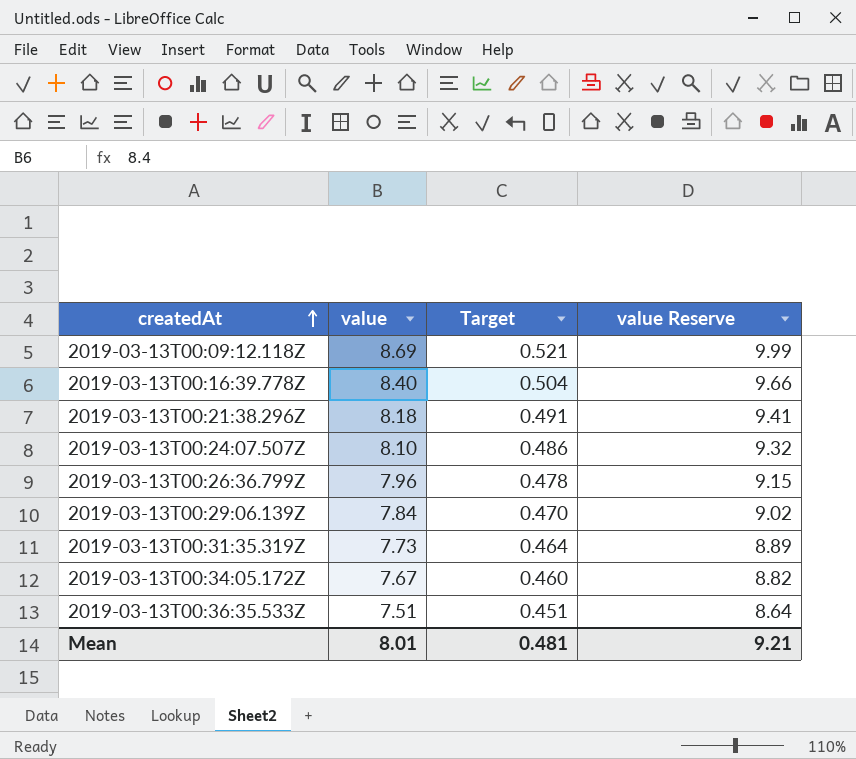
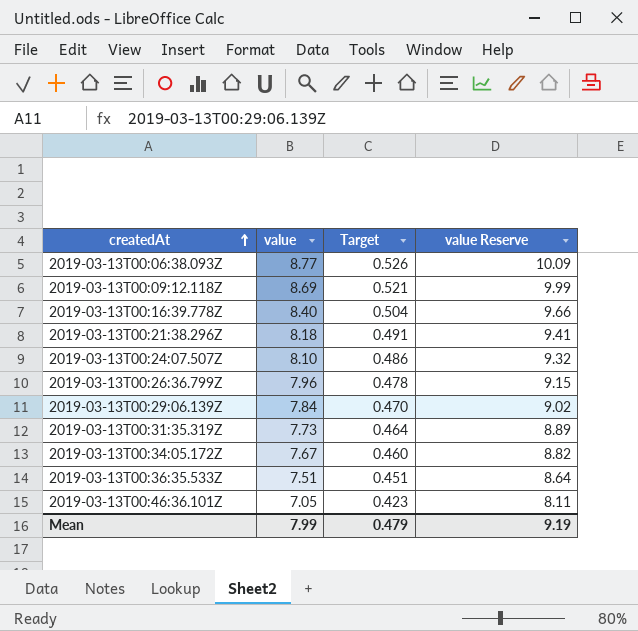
row 2019-03-13T00:06:38.093Z: none -> 8.77 | 0.526 | 10.09
row 2019-03-13T00:46:36.101Z: none -> 7.05 | 0.423 | 8.11
Mean | value: 8.01 -> 7.99
Mean | Target: 0.481 -> 0.479
Mean | value Reserve: 9.21 -> 9.19

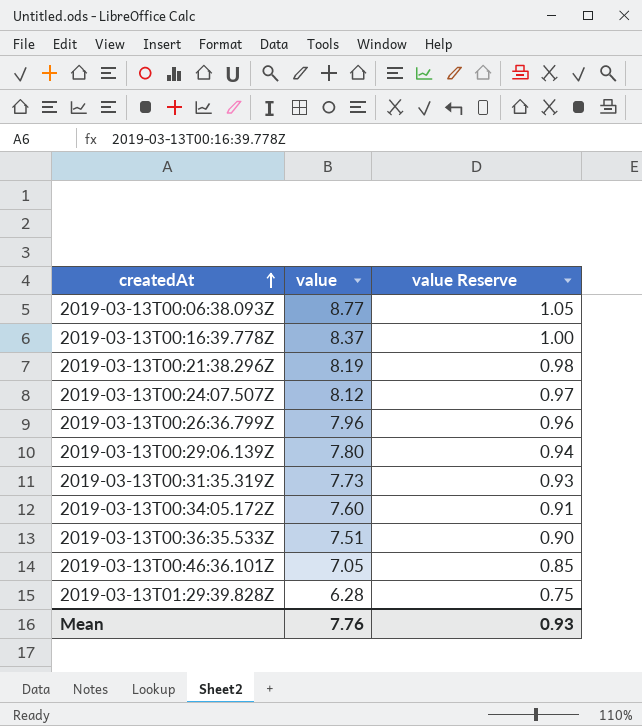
column Target | formula: [value] * 0.06 -> none
column value Reserve | formula: [value] * 1.15 -> [value] * 0.12
row 2019-03-13T00:09:12.118Z: 8.69 | 0.521 | 9.99 -> none
2019-03-13T00:16:39.778Z | value: 8.40 -> 8.37
2019-03-13T00:21:38.296Z | value: 8.18 -> 8.19
2019-03-13T00:24:07.507Z | value: 8.10 -> 8.12
2019-03-13T00:29:06.139Z | value: 7.84 -> 7.80
2019-03-13T00:34:05.172Z | value: 7.67 -> 7.60
row 2019-03-13T01:29:39.828Z: none -> 6.28 | 0.75
Mean | value: 7.99 -> 7.76
Mean | value Reserve: 9.19 -> 0.93

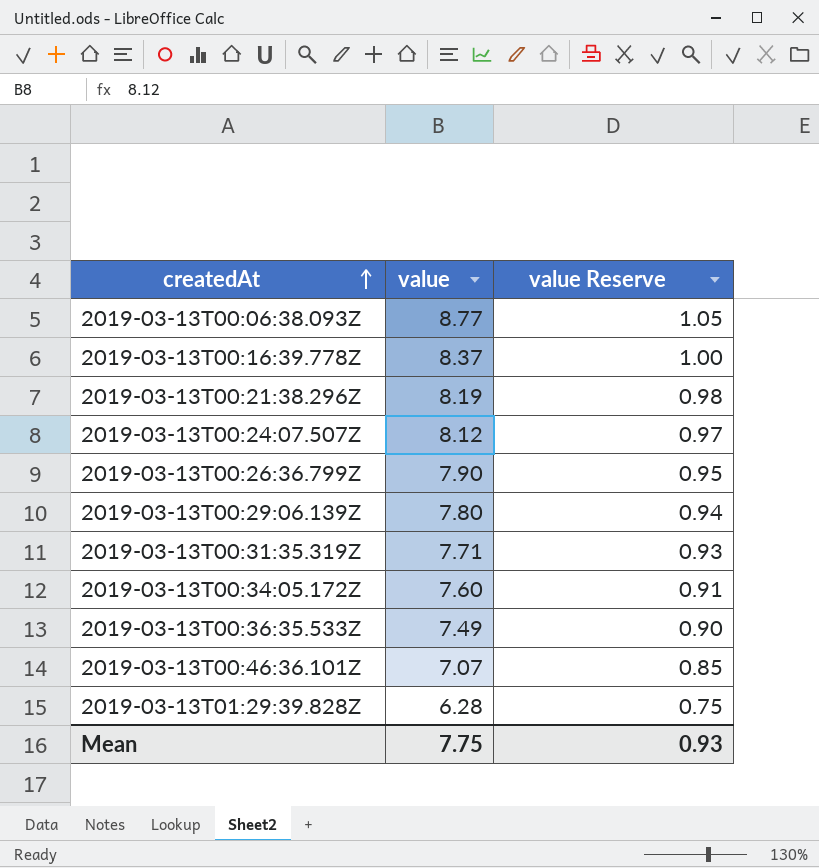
2019-03-13T00:26:36.799Z | value: 7.96 -> 7.90
2019-03-13T00:26:36.799Z | value Reserve: 0.96 -> 0.95
2019-03-13T00:31:35.319Z | value: 7.73 -> 7.71
2019-03-13T00:36:35.533Z | value: 7.51 -> 7.49
2019-03-13T00:46:36.101Z | value: 7.05 -> 7.07
Mean | value: 7.76 -> 7.75

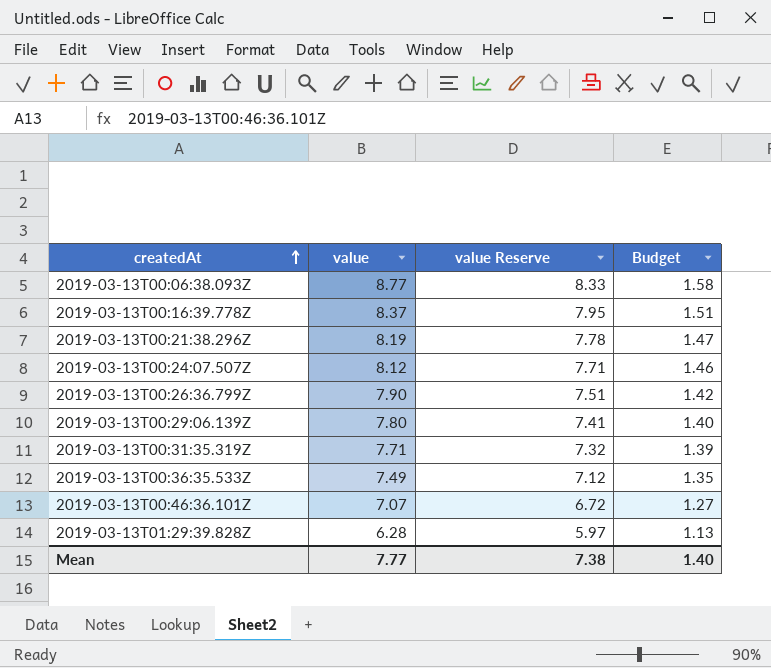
column value Reserve | formula: [value] * 0.12 -> [value] * 0.95
column Budget | formula: none -> [value] * 0.18
row 2019-03-13T00:34:05.172Z: 7.60 | 0.91 -> none
Mean | value: 7.75 -> 7.77
Mean | value Reserve: 0.93 -> 7.38

